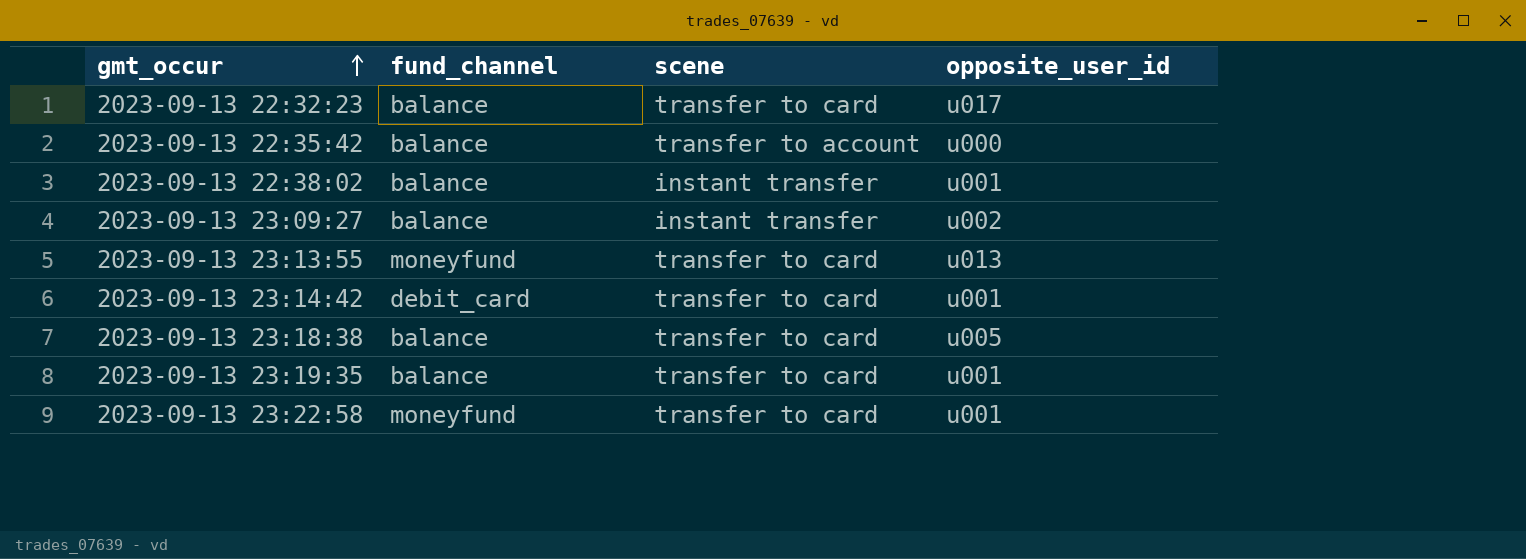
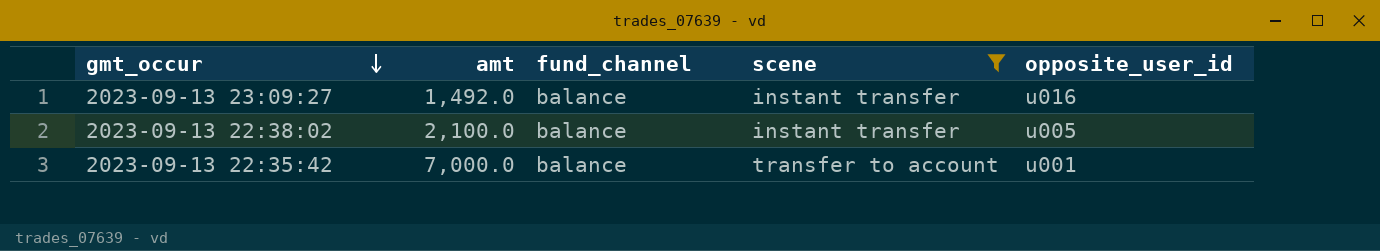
filter: none -> scene != transfer to card
row order: gmt_occur ascending -> gmt_occur descending
column amt | position: none -> 2
2023-09-13 23:09:27 | opposite_user_id: u002 -> u016
2023-09-13 22:38:02 | opposite_user_id: u001 -> u005
2023-09-13 22:35:42 | opposite_user_id: u000 -> u001

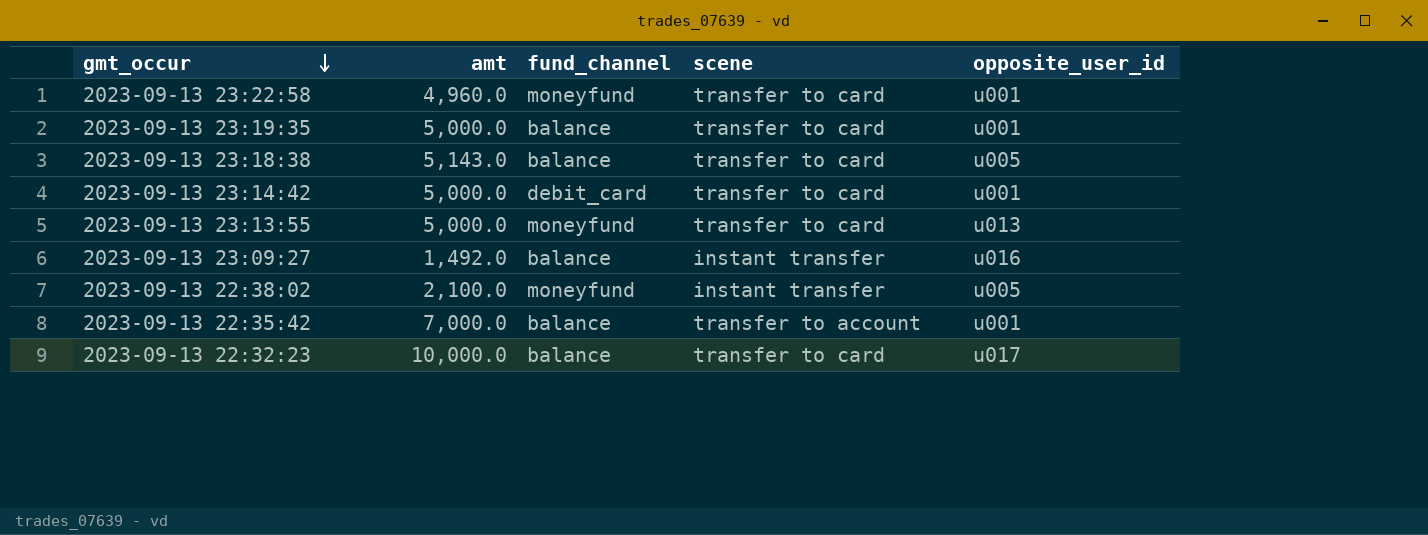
filter: scene != transfer to card -> none
2023-09-13 22:38:02 | fund_channel: balance -> moneyfund

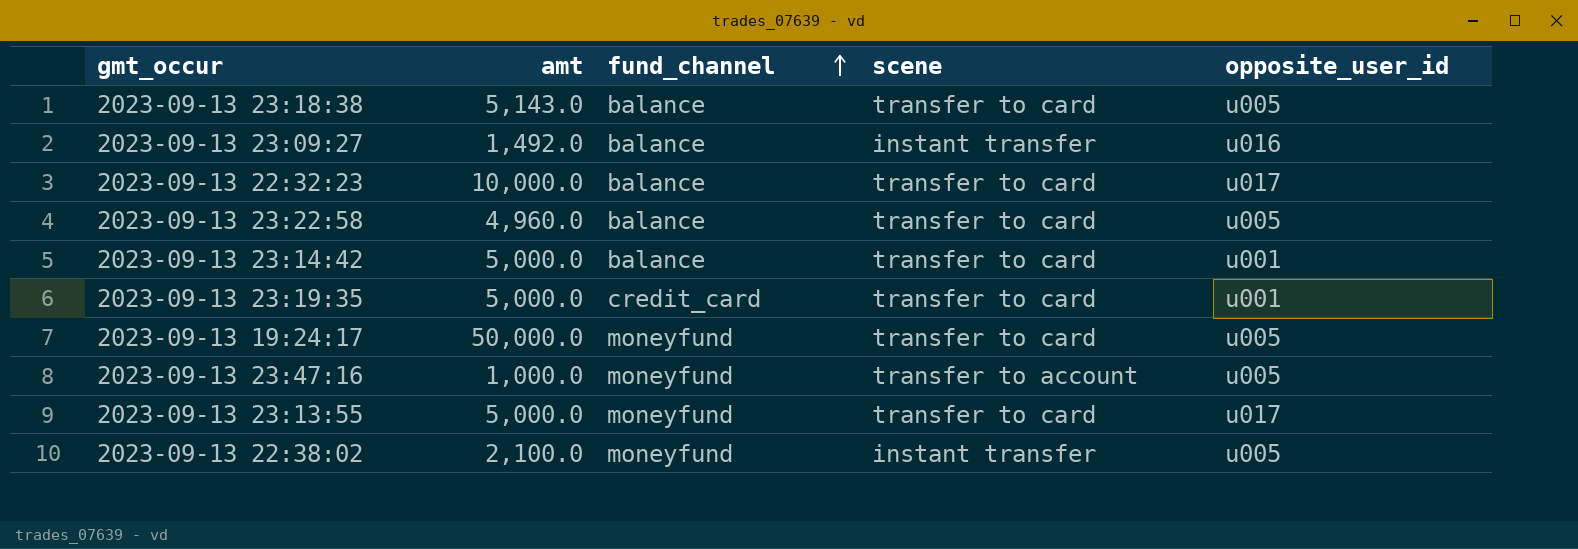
row order: gmt_occur descending -> fund_channel ascending
row 2023-09-13 22:35:42: 7,000.0 | balance | transfer to account | u001 -> none
2023-09-13 23:22:58 | fund_channel: moneyfund -> balance
2023-09-13 23:22:58 | opposite_user_id: u001 -> u005
2023-09-13 23:14:42 | fund_channel: debit_card -> balance
2023-09-13 23:19:35 | fund_channel: balance -> credit_card
row 2023-09-13 19:24:17: none -> 50,000.0 | moneyfund | transfer to card | u005
row 2023-09-13 23:47:16: none -> 1,000.0 | moneyfund | transfer to account | u005
2023-09-13 23:13:55 | opposite_user_id: u013 -> u017

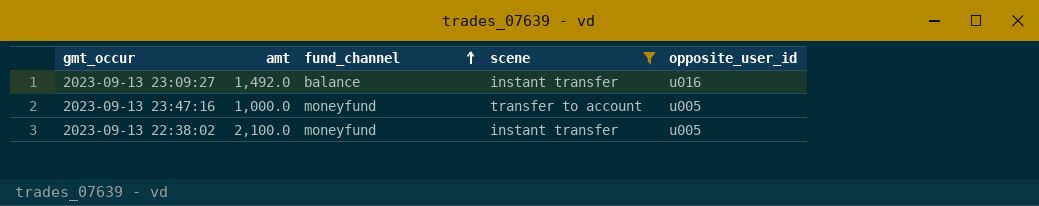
filter: none -> scene != transfer to card

